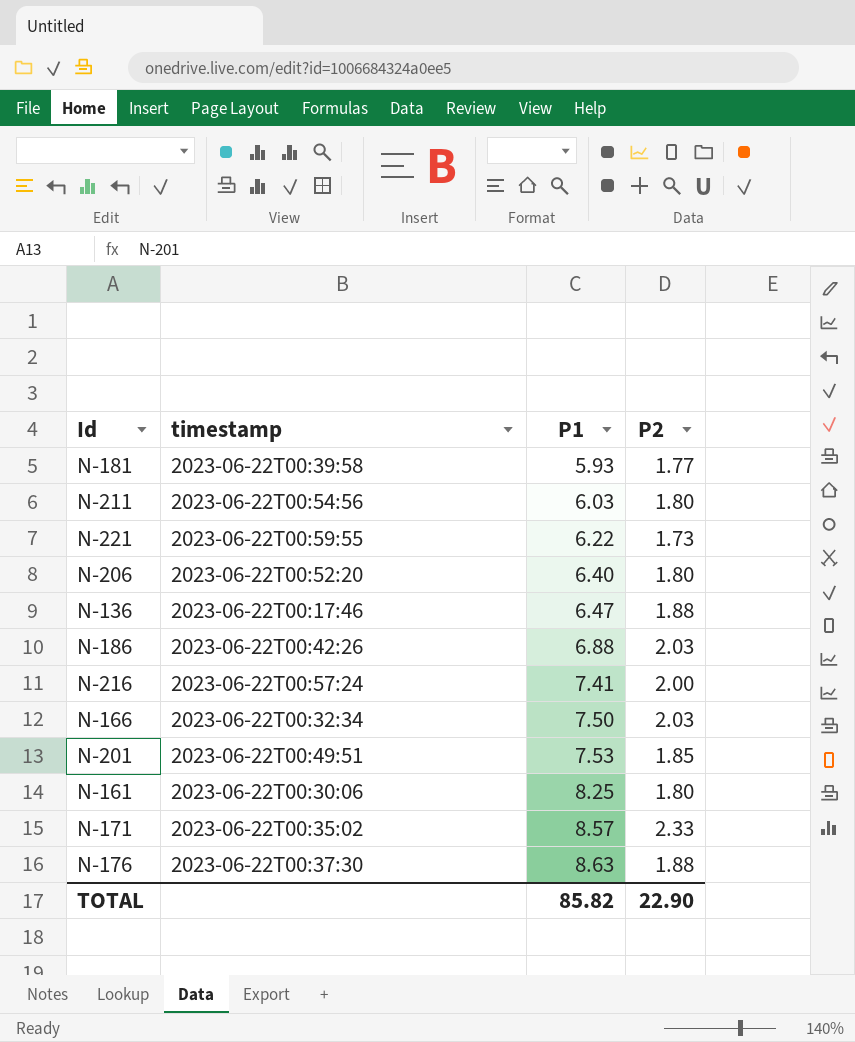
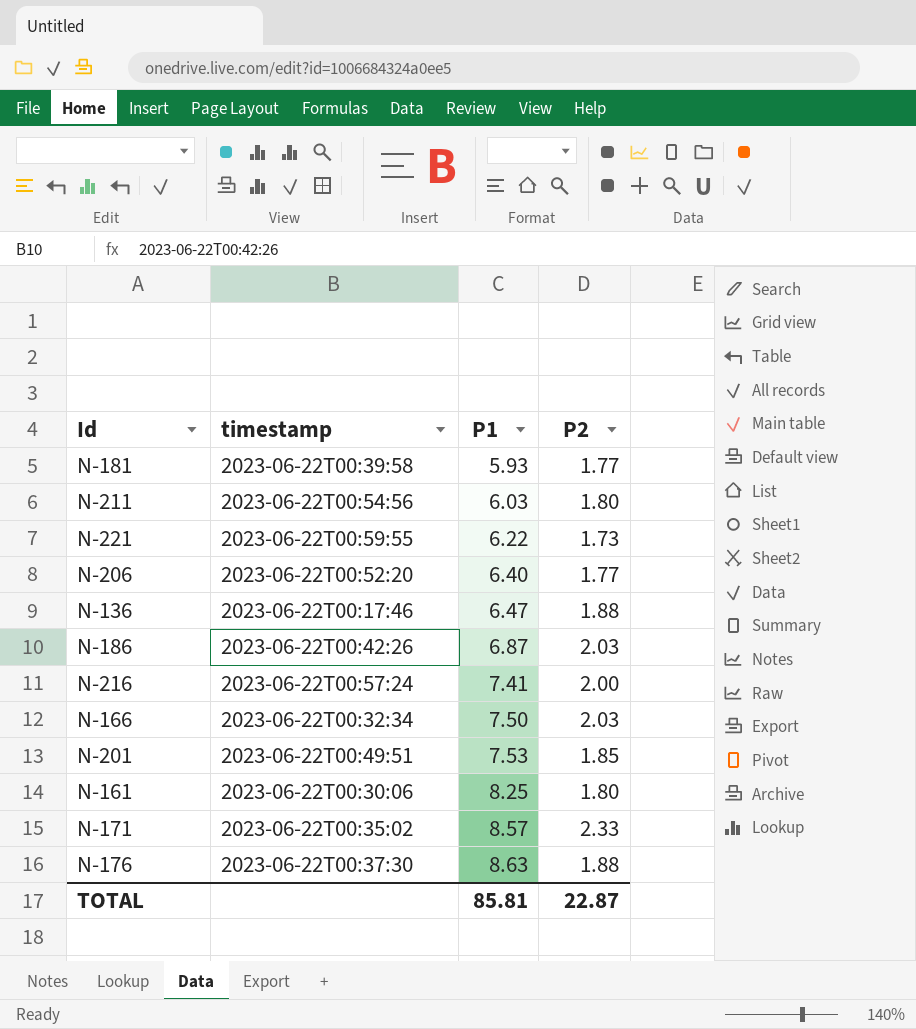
N-206 | P2: 1.80 -> 1.77
N-186 | P1: 6.88 -> 6.87
TOTAL | P1: 85.82 -> 85.81
TOTAL | P2: 22.90 -> 22.87

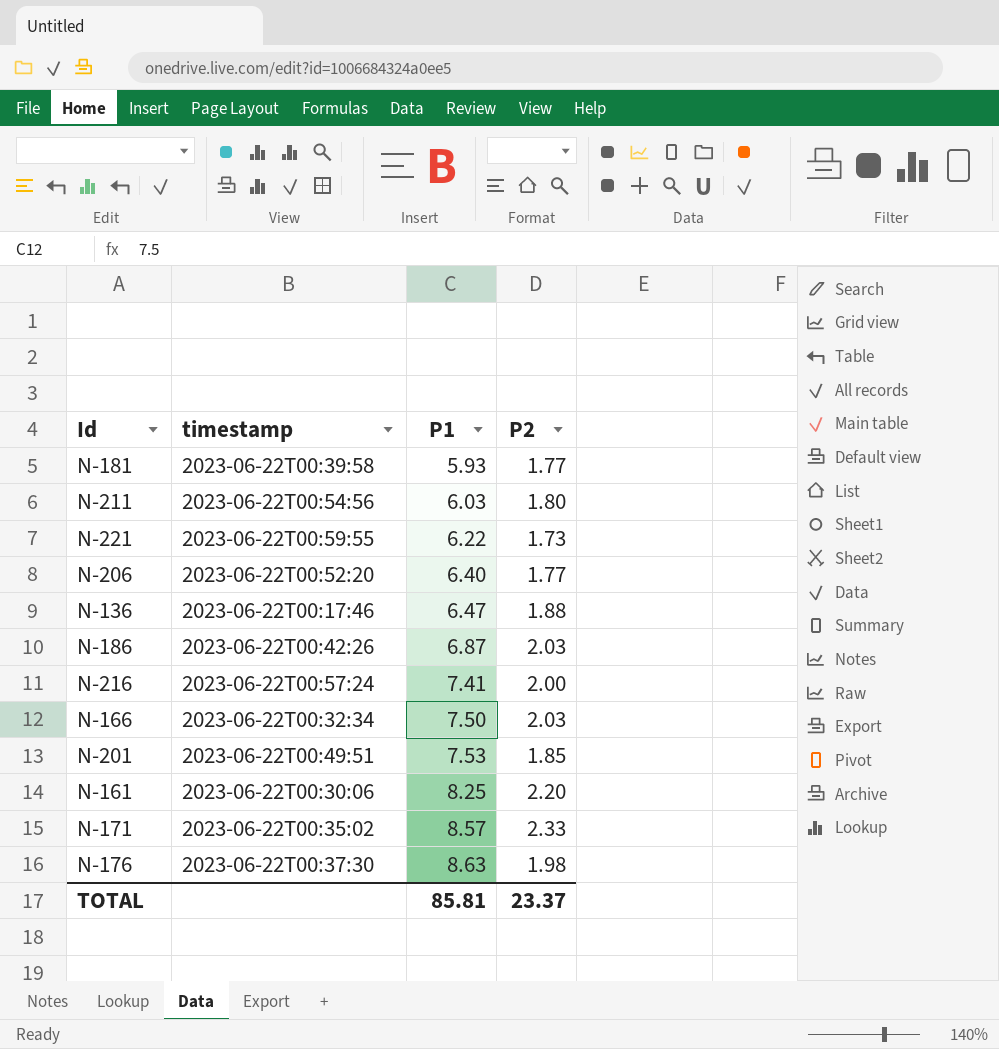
N-161 | P2: 1.80 -> 2.20
N-176 | P2: 1.88 -> 1.98
TOTAL | P2: 22.87 -> 23.37

